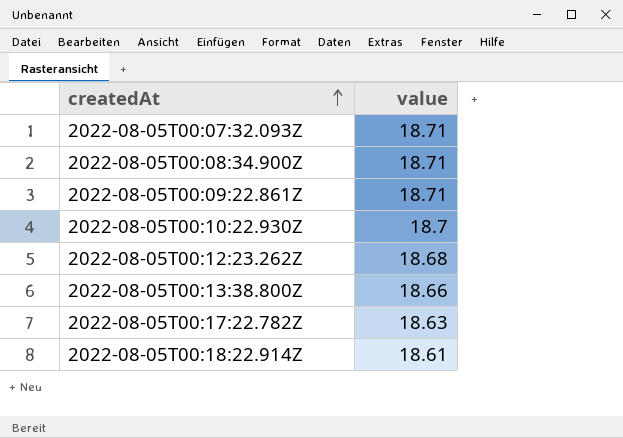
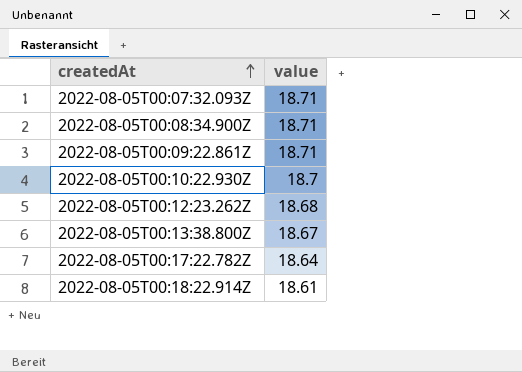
2022-08-05T00:13:38.800Z | value: 18.66 -> 18.67
2022-08-05T00:17:22.782Z | value: 18.63 -> 18.64

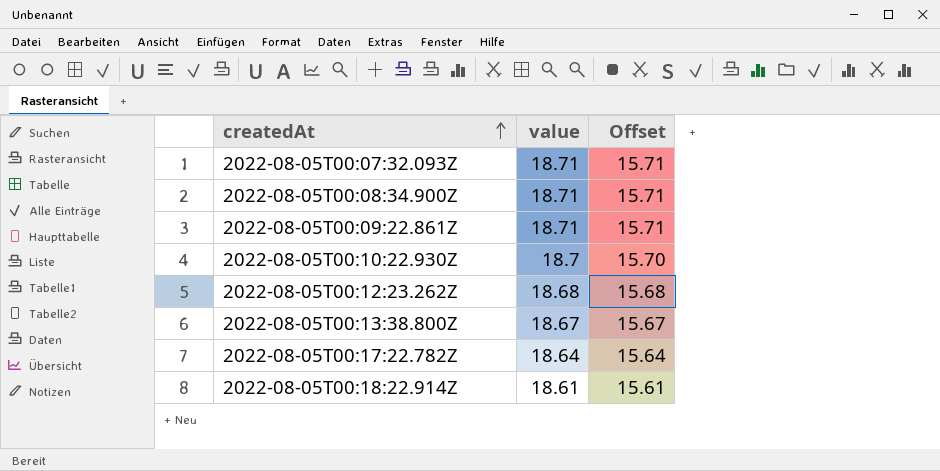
column Offset | formula: none -> [value] - 3

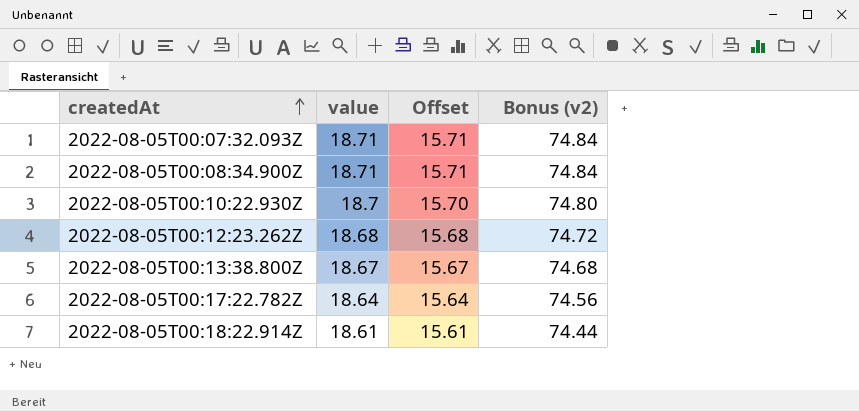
column Bonus (v2) | formula: none -> [value] * 4
row 2022-08-05T00:09:22.861Z: 18.71 | 15.71 -> none

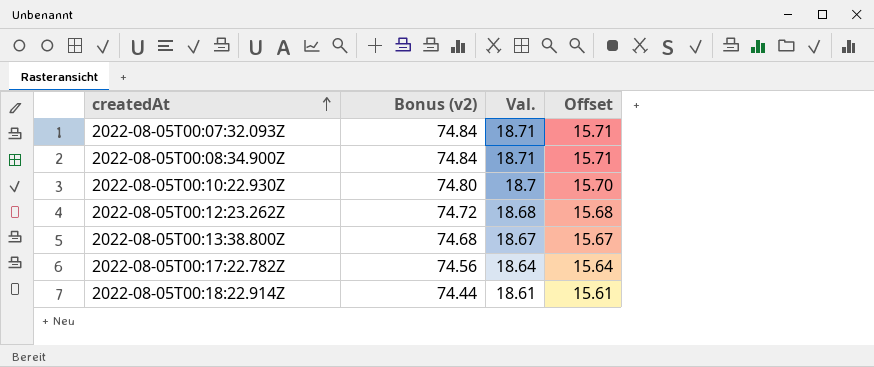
column Bonus (v2) | position: 4 -> 2
column name: value -> Val.

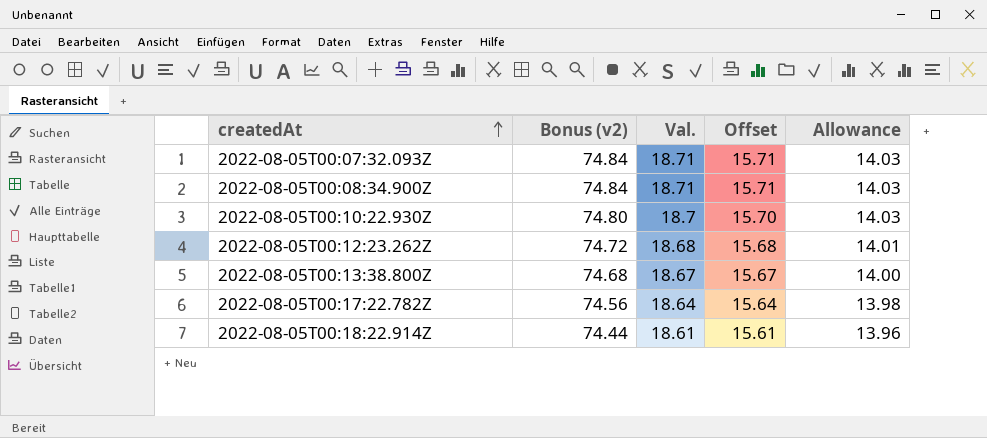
column Allowance | formula: none -> [Val.] * 0.75

